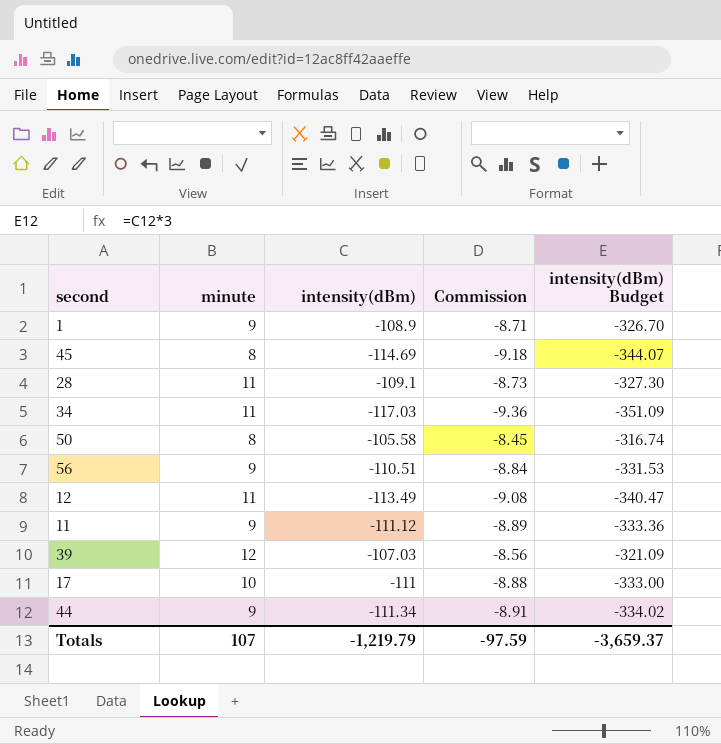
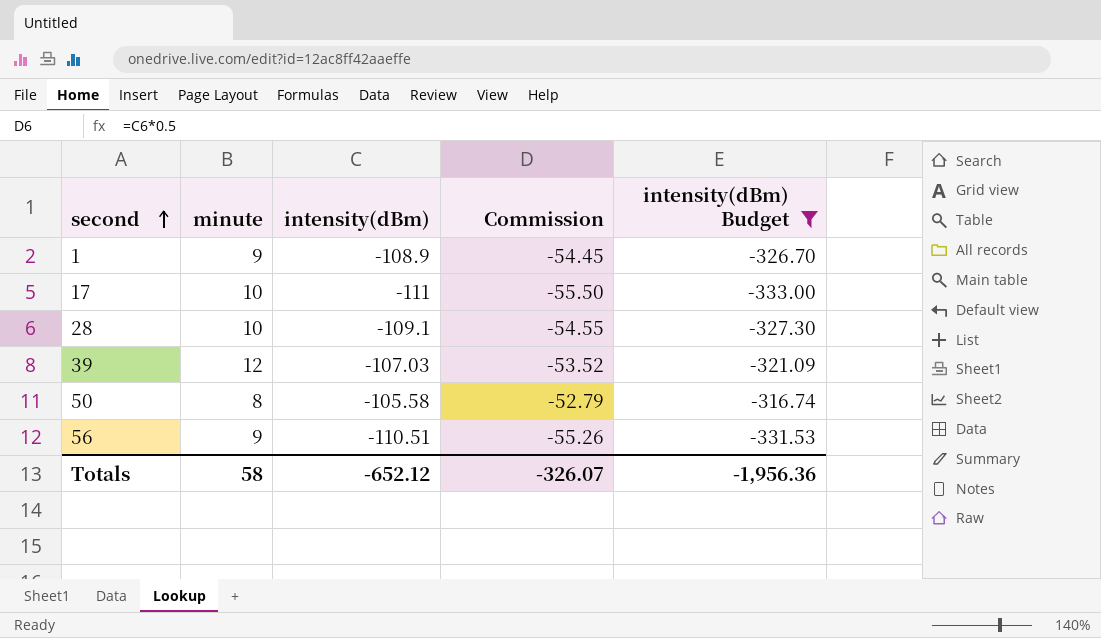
filter: none -> intensity(dBm) Budget >= -333.00
row order: none -> second ascending
column Commission | formula: [intensity(dBm)] * 0.08 -> [intensity(dBm)] * 0.5
28 | minute: 11 -> 10
Totals | minute: 107 -> 58
Totals | intensity(dBm): -1,219.79 -> -652.12
Totals | Commission: -97.59 -> -326.07
Totals | intensity(dBm) Budget: -3,659.37 -> -1,956.36

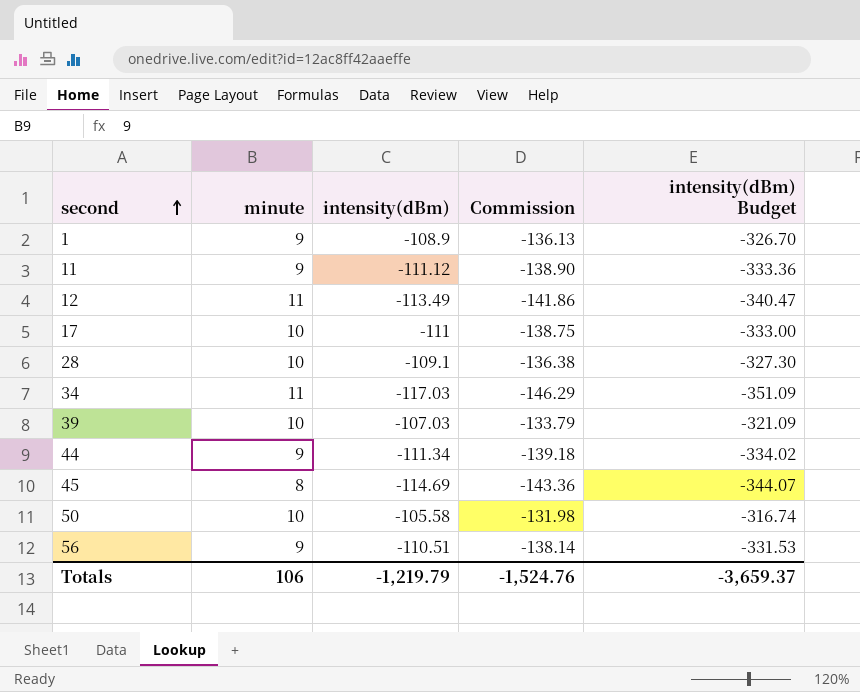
filter: intensity(dBm) Budget >= -333.00 -> none
column Commission | formula: [intensity(dBm)] * 0.5 -> [intensity(dBm)] * 1.25
39 | minute: 12 -> 10
50 | minute: 8 -> 10
Totals | minute: 58 -> 106
Totals | intensity(dBm): -652.12 -> -1,219.79
Totals | Commission: -326.07 -> -1,524.76
Totals | intensity(dBm) Budget: -1,956.36 -> -3,659.37

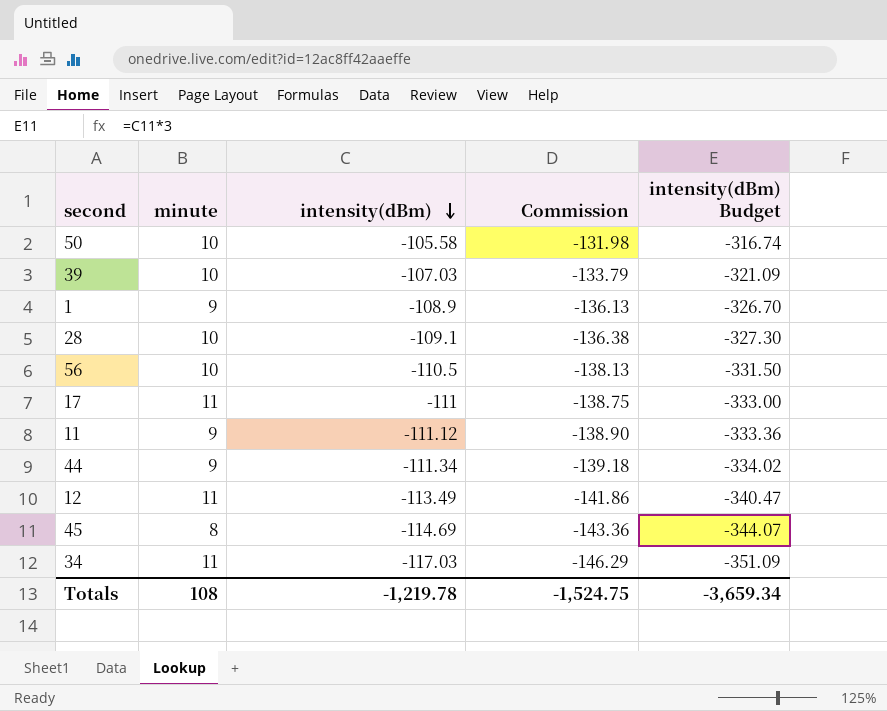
row order: second ascending -> intensity(dBm) descending
56 | minute: 9 -> 10
56 | intensity(dBm): -110.51 -> -110.5
56 | Commission: -138.14 -> -138.13
56 | intensity(dBm) Budget: -331.53 -> -331.50
17 | minute: 10 -> 11
Totals | minute: 106 -> 108
Totals | intensity(dBm): -1,219.79 -> -1,219.78
Totals | Commission: -1,524.76 -> -1,524.75
Totals | intensity(dBm) Budget: -3,659.37 -> -3,659.34

